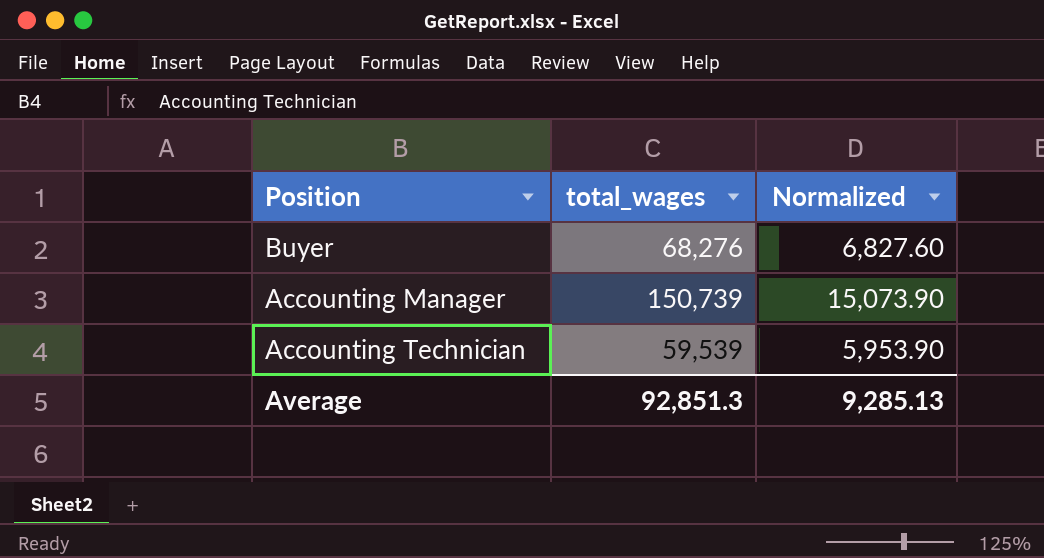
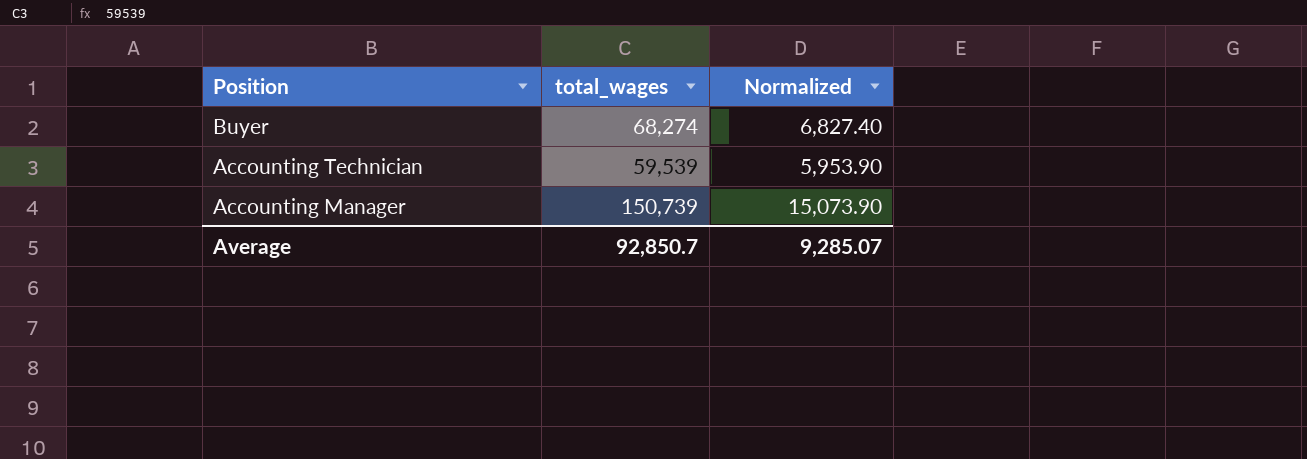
row order: none -> Position descending
Buyer | total_wages: 68,276 -> 68,274
Buyer | Normalized: 6,827.60 -> 6,827.40
Average | total_wages: 92,851.3 -> 92,850.7
Average | Normalized: 9,285.13 -> 9,285.07

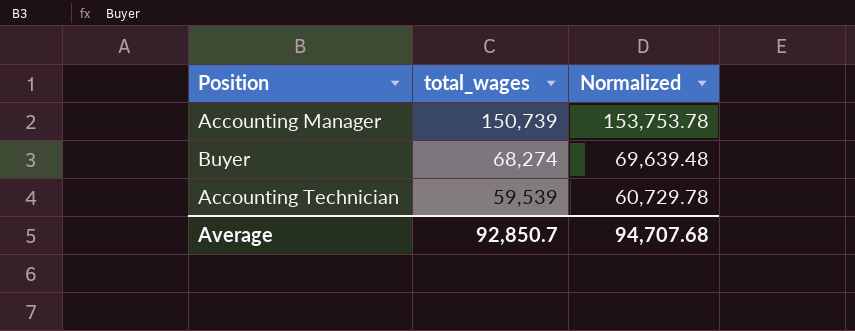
row order: Position descending -> total_wages descending
column Normalized | formula: [total_wages] * 0.1 -> [total_wages] * 1.02
Average | Normalized: 9,285.07 -> 94,707.68

